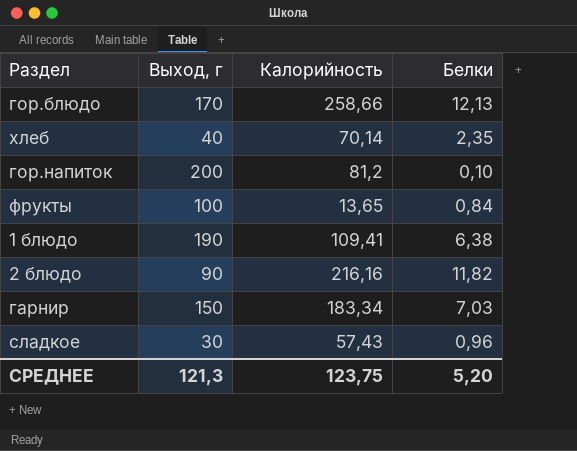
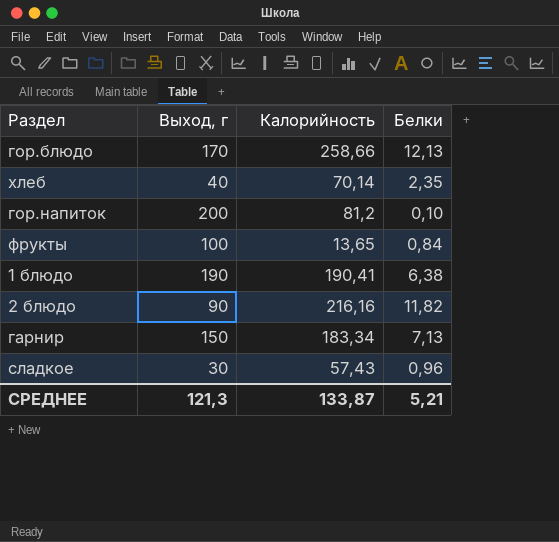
1 блюдо | Калорийность: 109,41 -> 190,41
гарнир | Белки: 7,03 -> 7,13
СРЕДНЕЕ | Калорийность: 123,75 -> 133,87
СРЕДНЕЕ | Белки: 5,20 -> 5,21

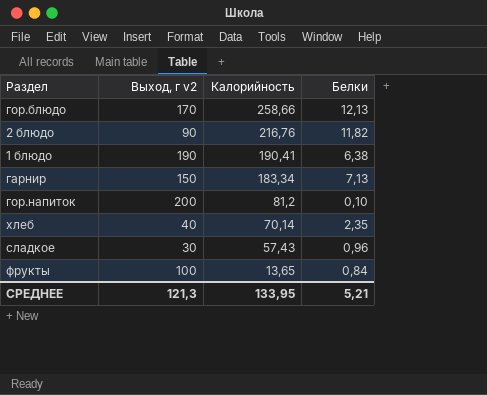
row order: none -> Калорийность descending
column name: Выход, г -> Выход, г v2
2 блюдо | Калорийность: 216,16 -> 216,76
СРЕДНЕЕ | Калорийность: 133,87 -> 133,95

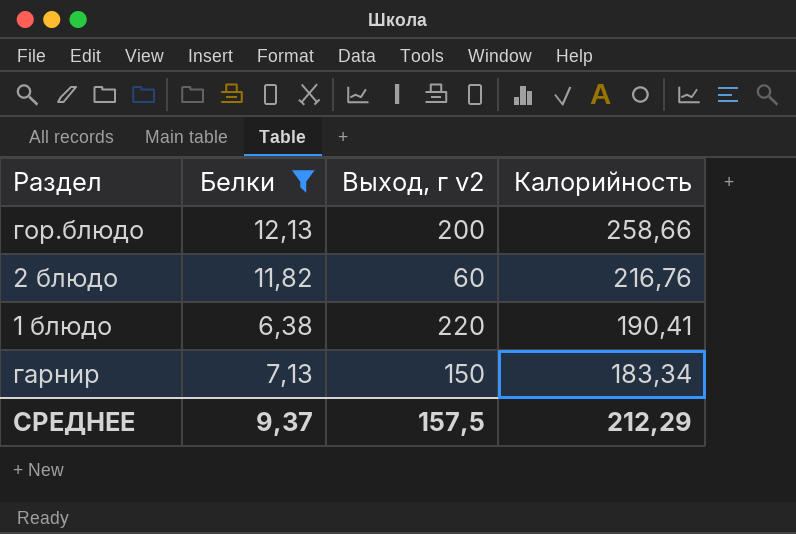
filter: none -> Белки >= 6,38
column Белки | position: 4 -> 2
гор.блюдо | Выход, г v2: 170 -> 200
2 блюдо | Выход, г v2: 90 -> 60
1 блюдо | Выход, г v2: 190 -> 220
СРЕДНЕЕ | Белки: 5,21 -> 9,37
СРЕДНЕЕ | Выход, г v2: 121,3 -> 157,5
СРЕДНЕЕ | Калорийность: 133,95 -> 212,29

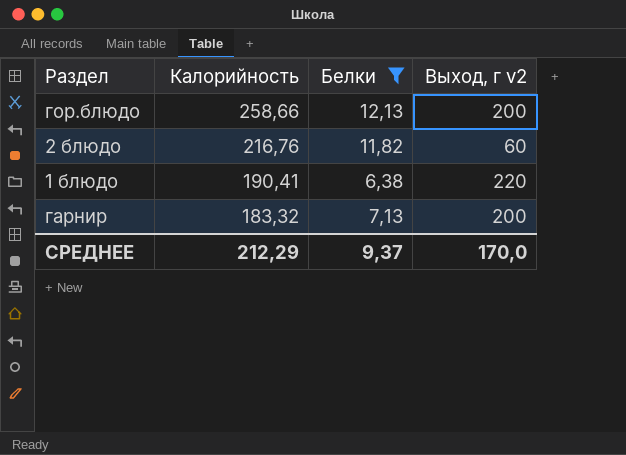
column Калорийность | position: 4 -> 2
гарнир | Калорийность: 183,34 -> 183,32
гарнир | Выход, г v2: 150 -> 200
СРЕДНЕЕ | Выход, г v2: 157,5 -> 170,0

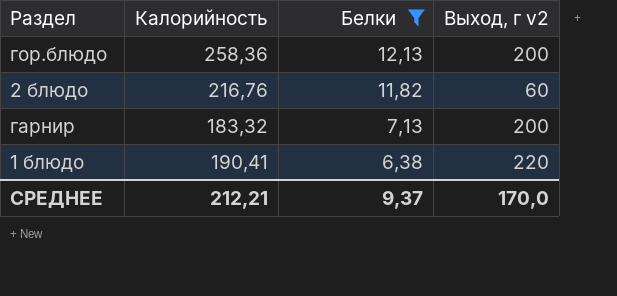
row order: Калорийность descending -> Белки descending
гор.блюдо | Калорийность: 258,66 -> 258,36
СРЕДНЕЕ | Калорийность: 212,29 -> 212,21

